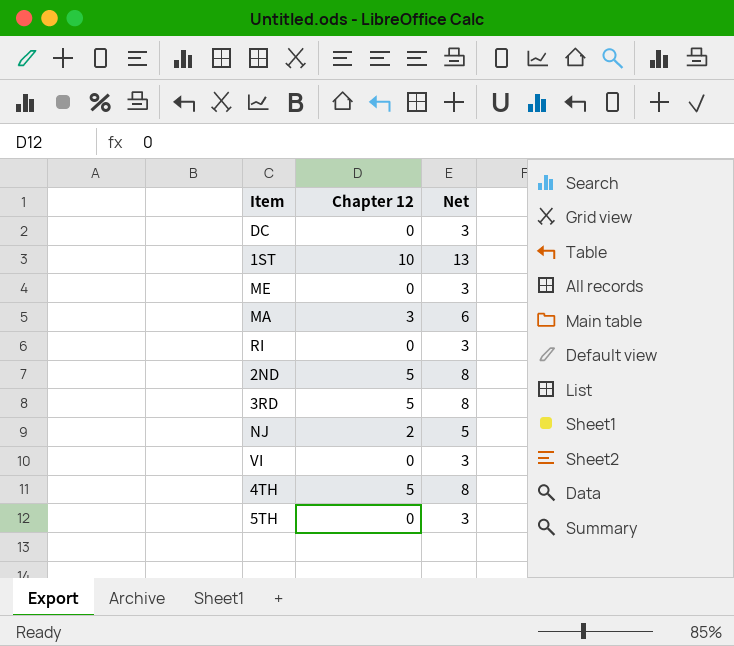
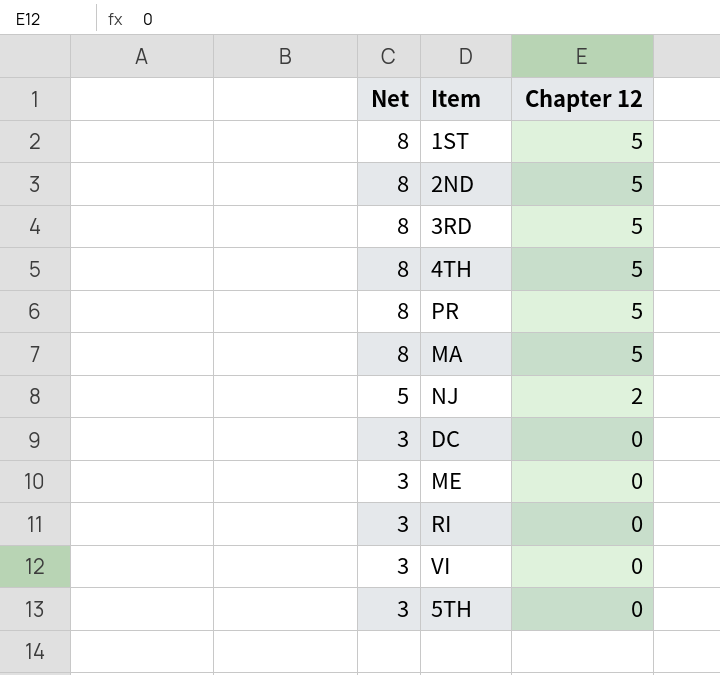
row order: none -> Net descending
column Net | position: 3 -> 1
1ST | Net: 13 -> 8
1ST | Chapter 12: 10 -> 5
row PR: none -> 8 | 5
MA | Net: 6 -> 8
MA | Chapter 12: 3 -> 5

